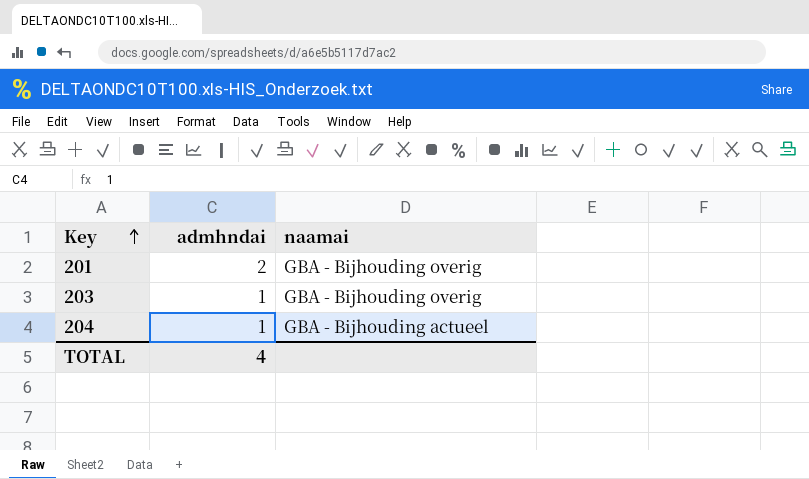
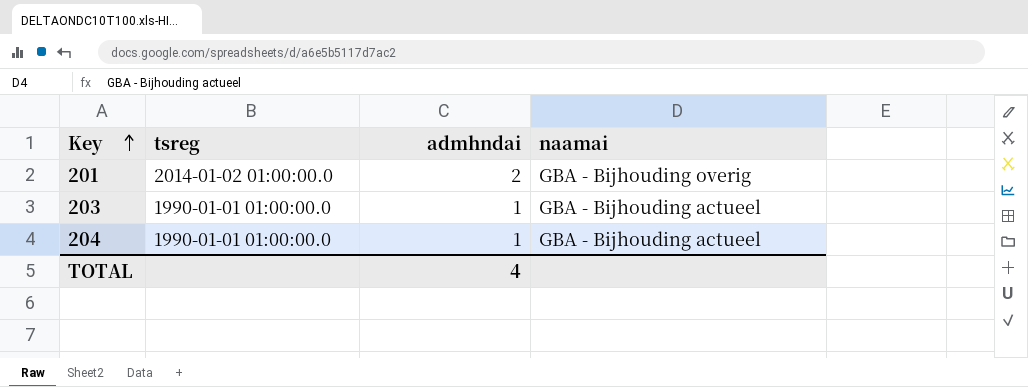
column tsreg | position: none -> 2
203 | naamai: GBA - Bijhouding overig -> GBA - Bijhouding actueel

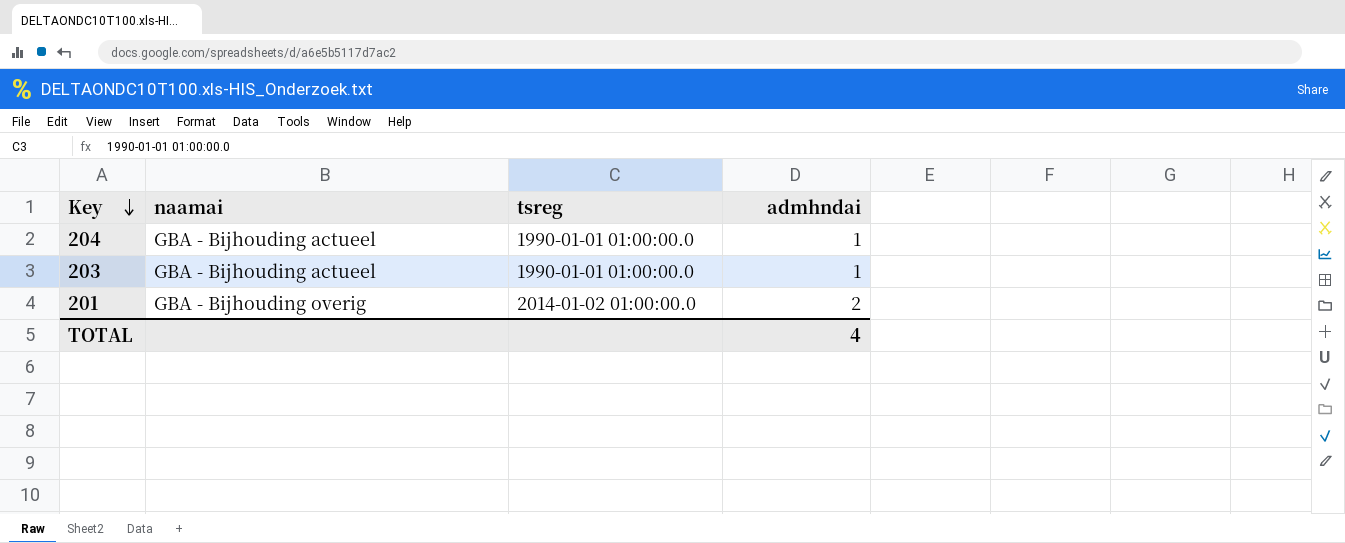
row order: Key ascending -> Key descending
column naamai | position: 4 -> 2

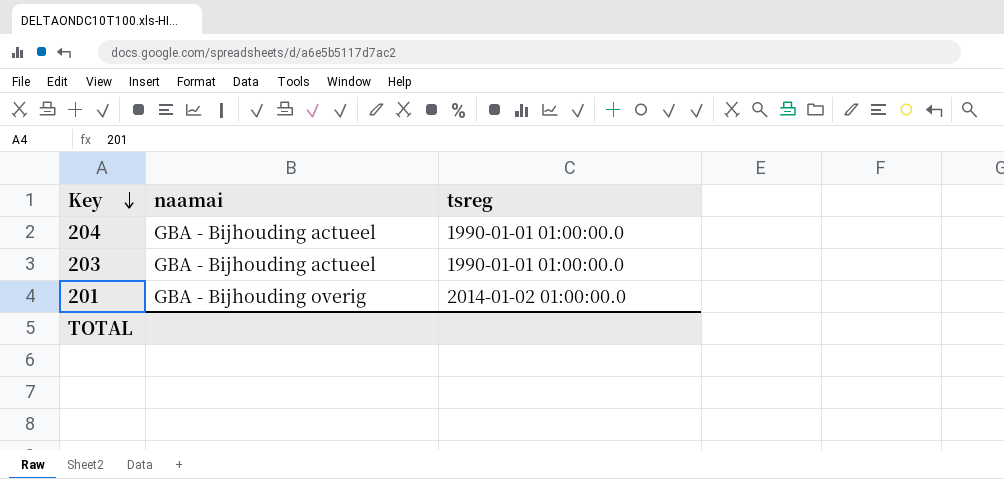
column admhndai | position: 4 -> none

